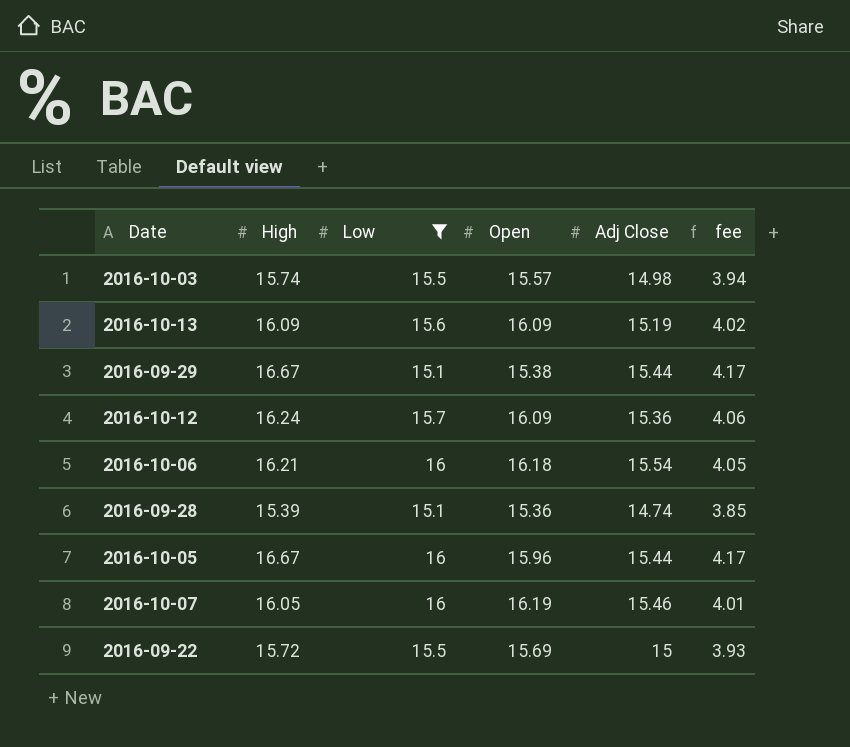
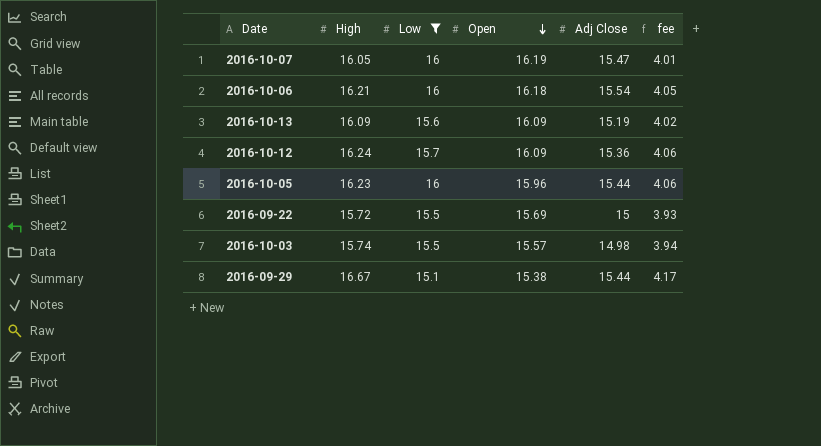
row order: none -> Open descending
row 2016-09-28: 15.39 | 15.1 | 15.36 | 14.74 | 3.85 -> none
2016-10-07 | Adj Close: 15.46 -> 15.47
2016-10-05 | High: 16.67 -> 16.23
2016-10-05 | fee: 4.17 -> 4.06

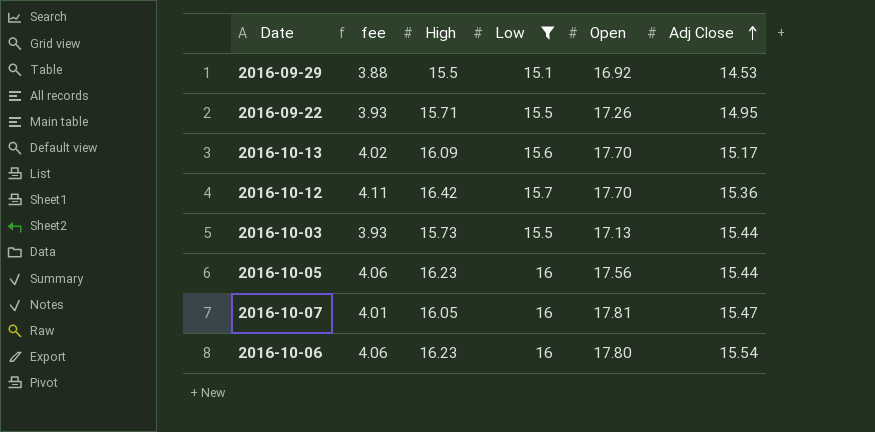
row order: Open descending -> Adj Close ascending
column fee | position: 6 -> 2
2016-09-29 | fee: 4.17 -> 3.88
2016-09-29 | High: 16.67 -> 15.5
2016-09-29 | Open: 15.38 -> 16.92
2016-09-29 | Adj Close: 15.44 -> 14.53
2016-09-22 | High: 15.72 -> 15.71
2016-09-22 | Open: 15.69 -> 17.26
2016-09-22 | Adj Close: 15 -> 14.95
2016-10-13 | Open: 16.09 -> 17.70
2016-10-13 | Adj Close: 15.19 -> 15.17
2016-10-12 | fee: 4.06 -> 4.11
2016-10-12 | High: 16.24 -> 16.42
2016-10-12 | Open: 16.09 -> 17.70
2016-10-03 | fee: 3.94 -> 3.93
2016-10-03 | High: 15.74 -> 15.73
2016-10-03 | Open: 15.57 -> 17.13
2016-10-03 | Adj Close: 14.98 -> 15.44
2016-10-05 | Open: 15.96 -> 17.56
2016-10-07 | Open: 16.19 -> 17.81
2016-10-06 | fee: 4.05 -> 4.06
2016-10-06 | High: 16.21 -> 16.23
2016-10-06 | Open: 16.18 -> 17.80

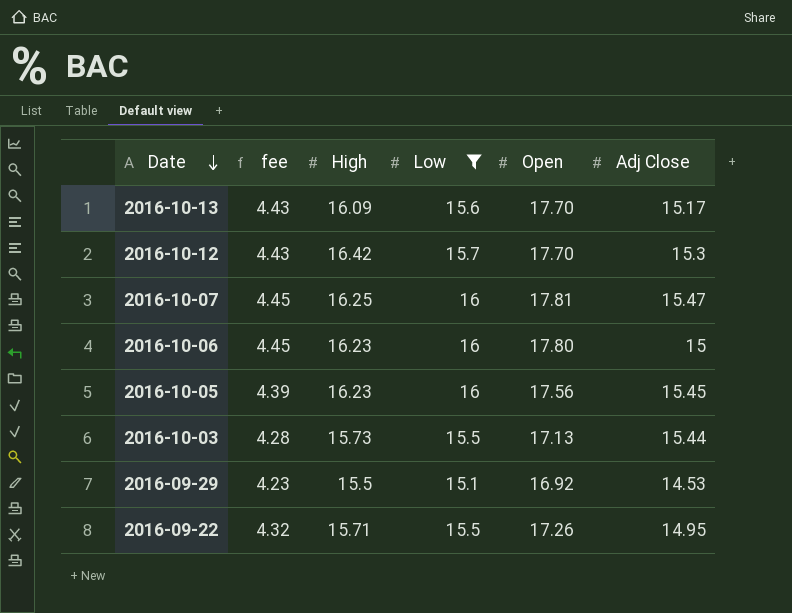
row order: Adj Close ascending -> Date descending
column fee | formula: [High] * 0.25 -> [Open] * 0.25
2016-10-12 | Adj Close: 15.36 -> 15.3
2016-10-07 | High: 16.05 -> 16.25
2016-10-06 | Adj Close: 15.54 -> 15
2016-10-05 | Adj Close: 15.44 -> 15.45

